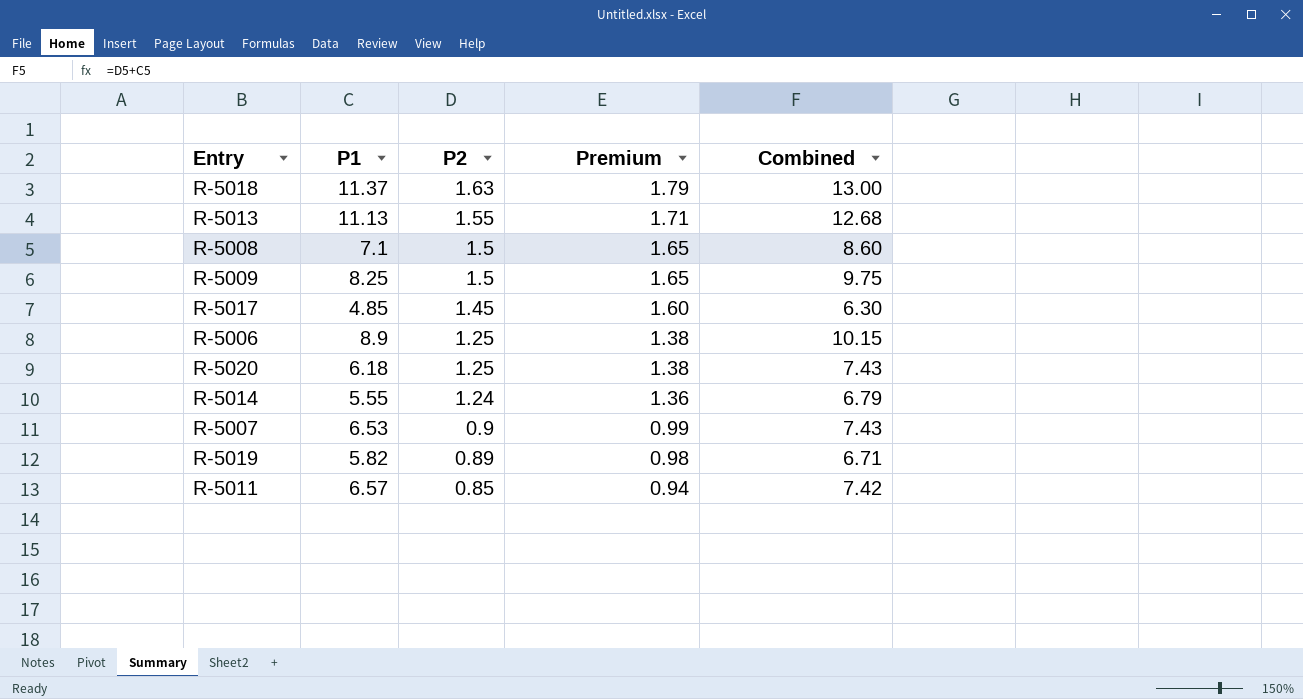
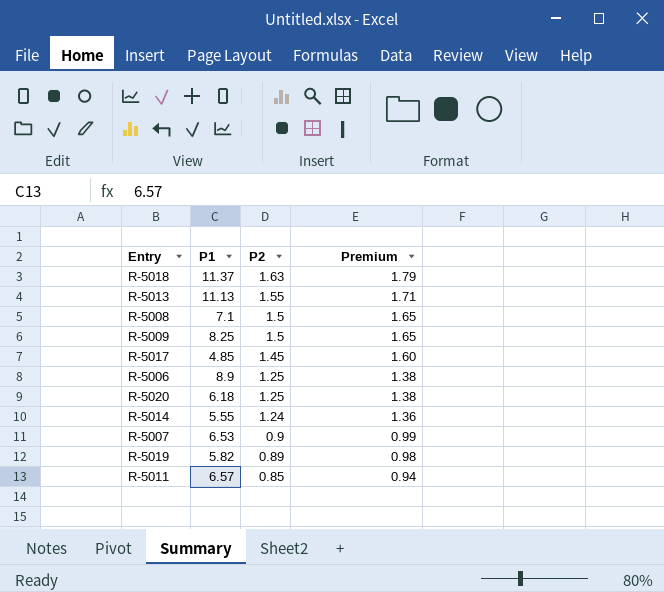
column Combined | formula: [P1] + [P2] -> none

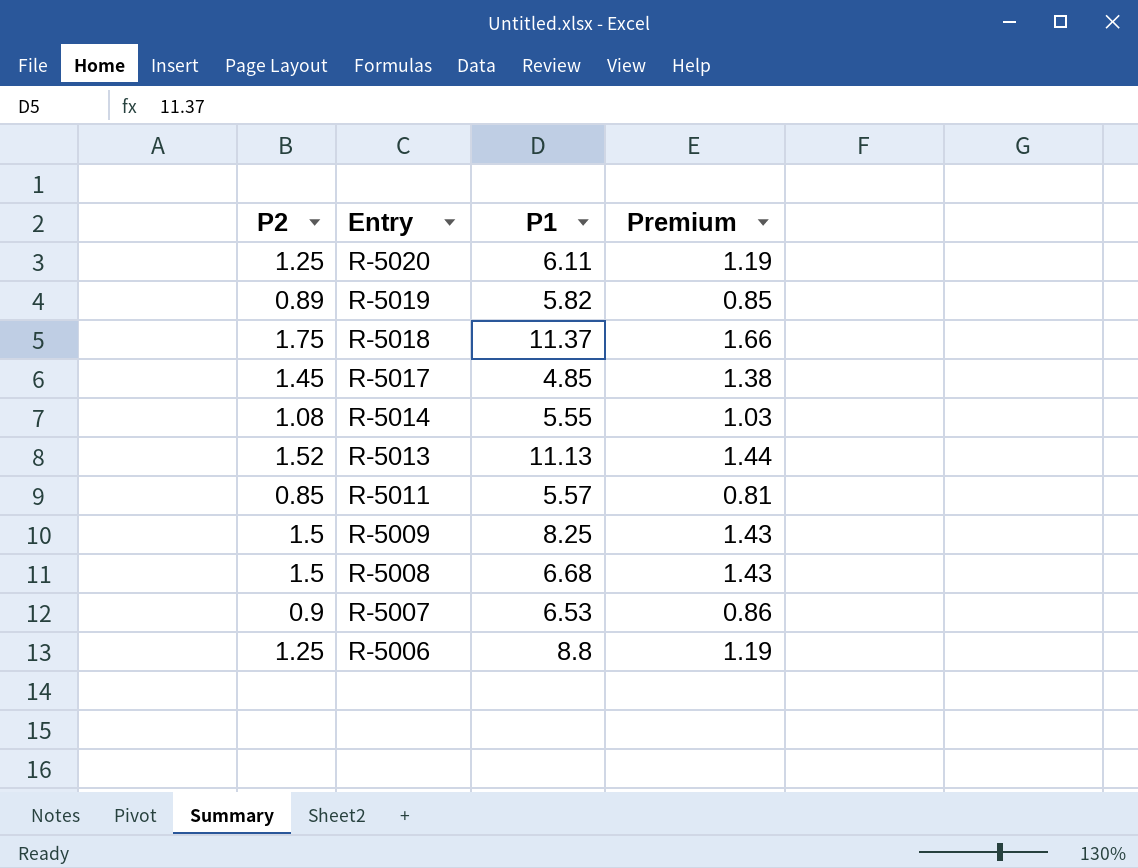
row order: P2 descending -> Entry descending
column P2 | position: 3 -> 1
column Premium | formula: [P2] * 1.1 -> [P2] * 0.95
R-5020 | P1: 6.18 -> 6.11
R-5018 | P2: 1.63 -> 1.75
R-5014 | P2: 1.24 -> 1.08
R-5013 | P2: 1.55 -> 1.52
R-5011 | P1: 6.57 -> 5.57
R-5008 | P1: 7.1 -> 6.68
R-5006 | P1: 8.9 -> 8.8

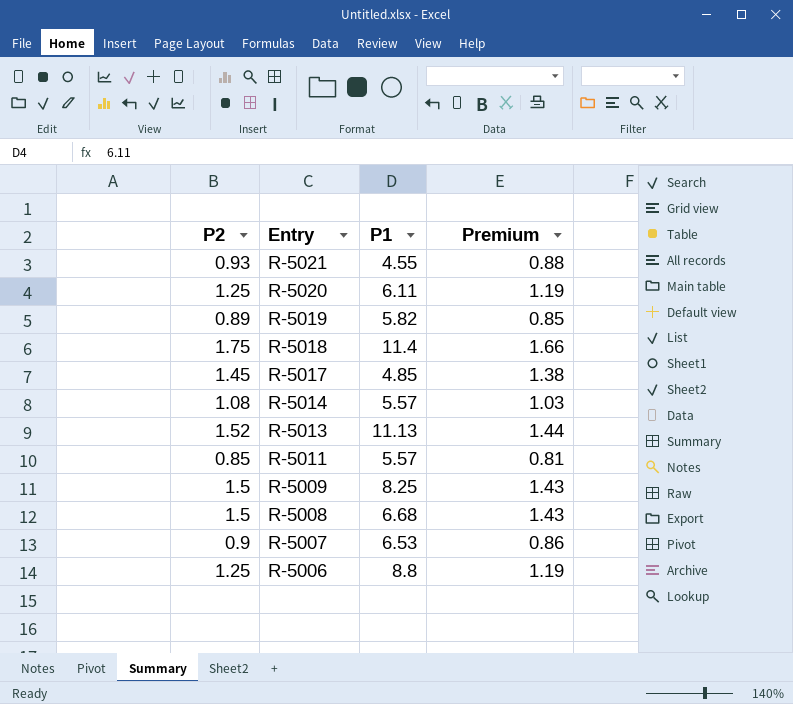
row R-5021: none -> 0.93 | 4.55 | 0.88
R-5018 | P1: 11.37 -> 11.4
R-5014 | P1: 5.55 -> 5.57

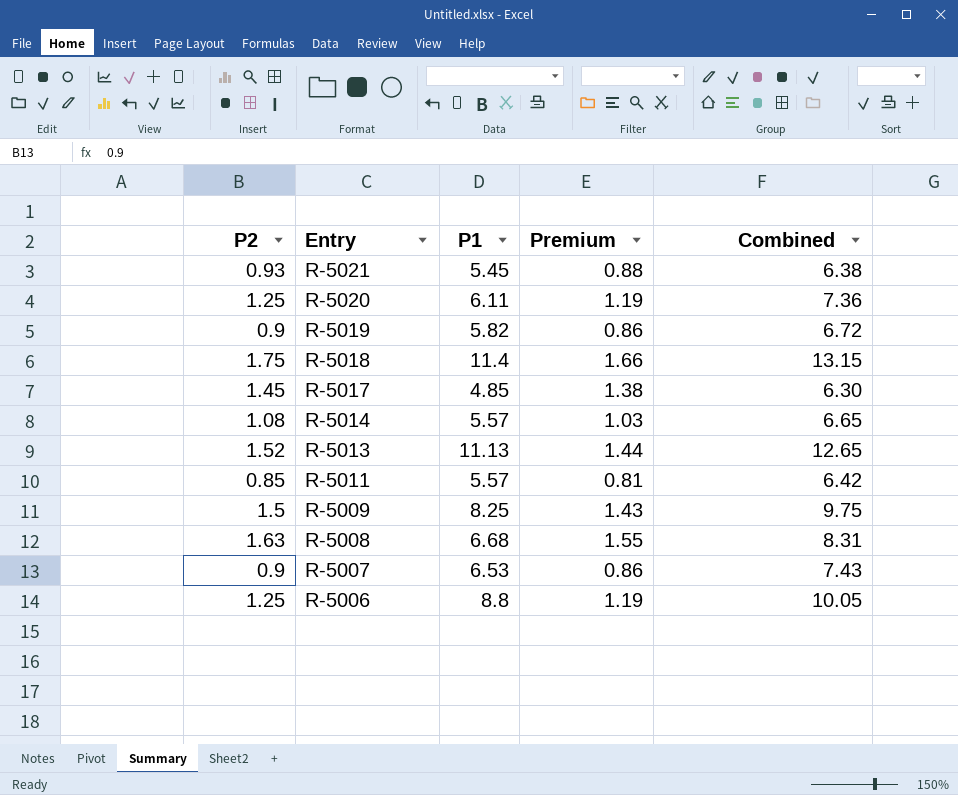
column Combined | formula: none -> [P2] + [P1]
R-5021 | P1: 4.55 -> 5.45
R-5019 | P2: 0.89 -> 0.9
R-5019 | Premium: 0.85 -> 0.86
R-5008 | P2: 1.5 -> 1.63
R-5008 | Premium: 1.43 -> 1.55

